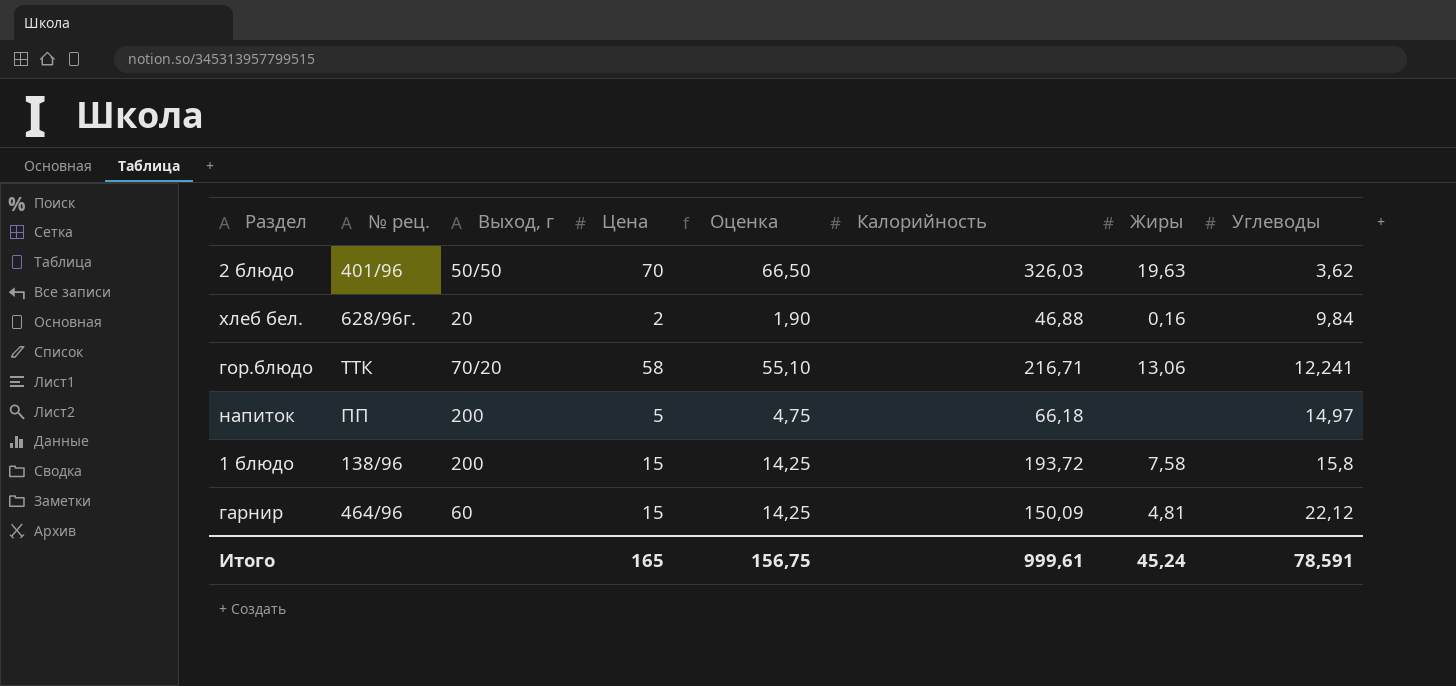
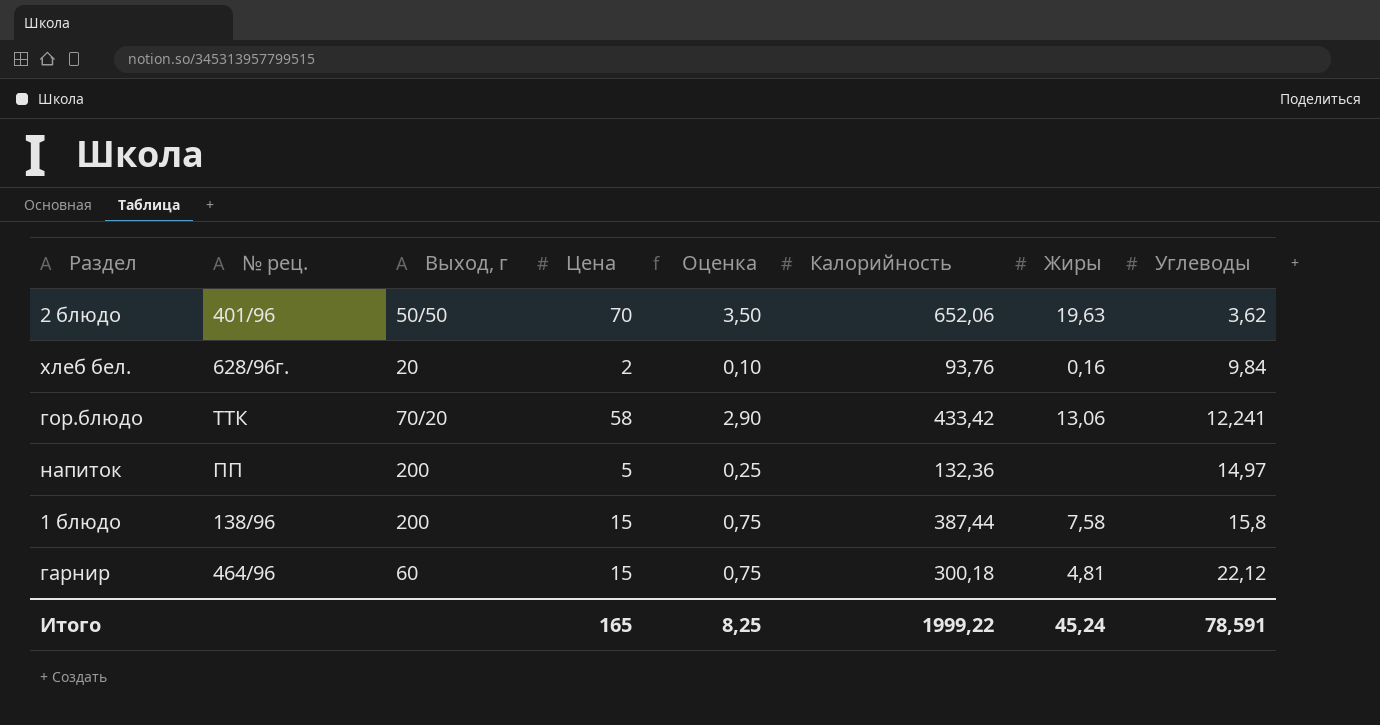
column Оценка | formula: [Цена] * 0,95 -> [Цена] * 0,05
2 блюдо | Калорийность: 326,03 -> 652,06
хлеб бел. | Калорийность: 46,88 -> 93,76
гор.блюдо | Калорийность: 216,71 -> 433,42
напиток | Калорийность: 66,18 -> 132,36
1 блюдо | Калорийность: 193,72 -> 387,44
гарнир | Калорийность: 150,09 -> 300,18
Итого | Оценка: 156,75 -> 8,25
Итого | Калорийность: 999,61 -> 1999,22

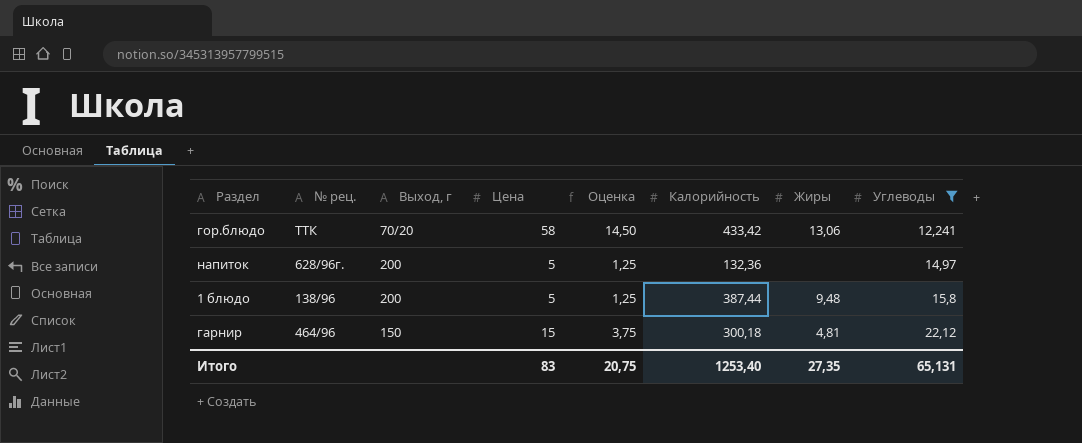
filter: none -> Углеводы >= 12,241
column Оценка | formula: [Цена] * 0,05 -> [Цена] * 0,25
напиток | № рец.: ПП -> 628/96г.
1 блюдо | Цена: 15 -> 5
1 блюдо | Жиры: 7,58 -> 9,48
гарнир | Выход, г: 60 -> 150
Итого | Цена: 165 -> 83
Итого | Оценка: 8,25 -> 20,75
Итого | Калорийность: 1999,22 -> 1253,40
Итого | Жиры: 45,24 -> 27,35
Итого | Углеводы: 78,591 -> 65,131

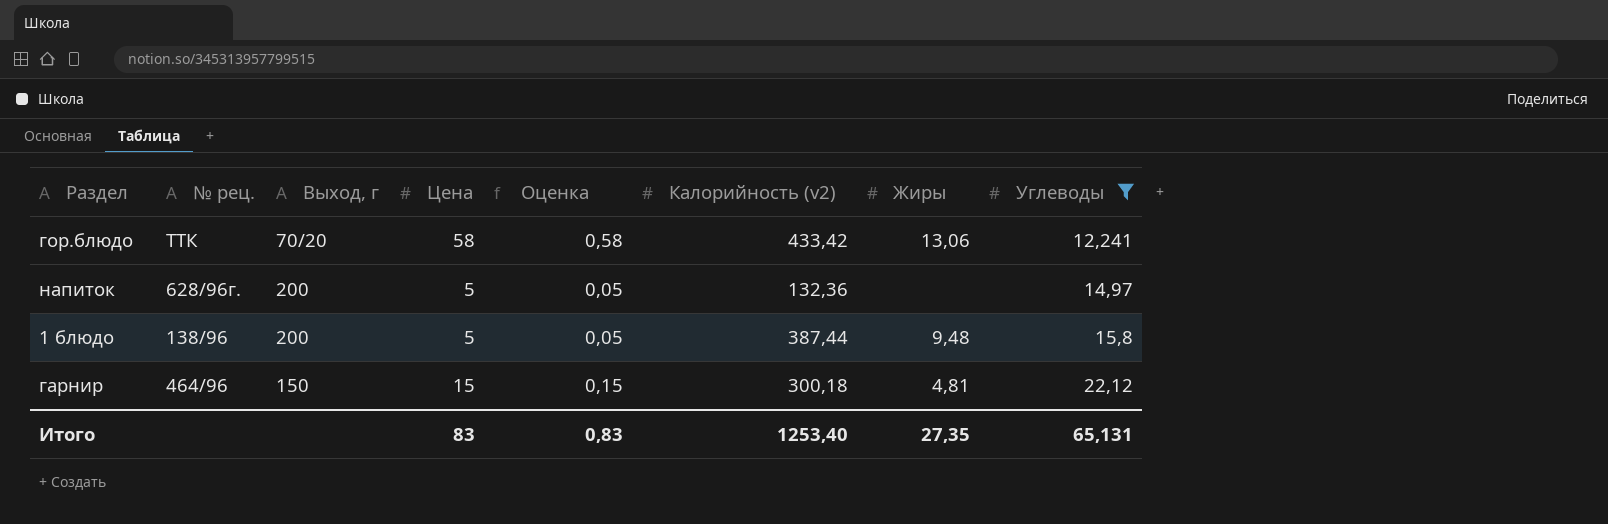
column Оценка | formula: [Цена] * 0,25 -> [Цена] * 0,01
column name: Калорийность -> Калорийность (v2)
Итого | Оценка: 20,75 -> 0,83

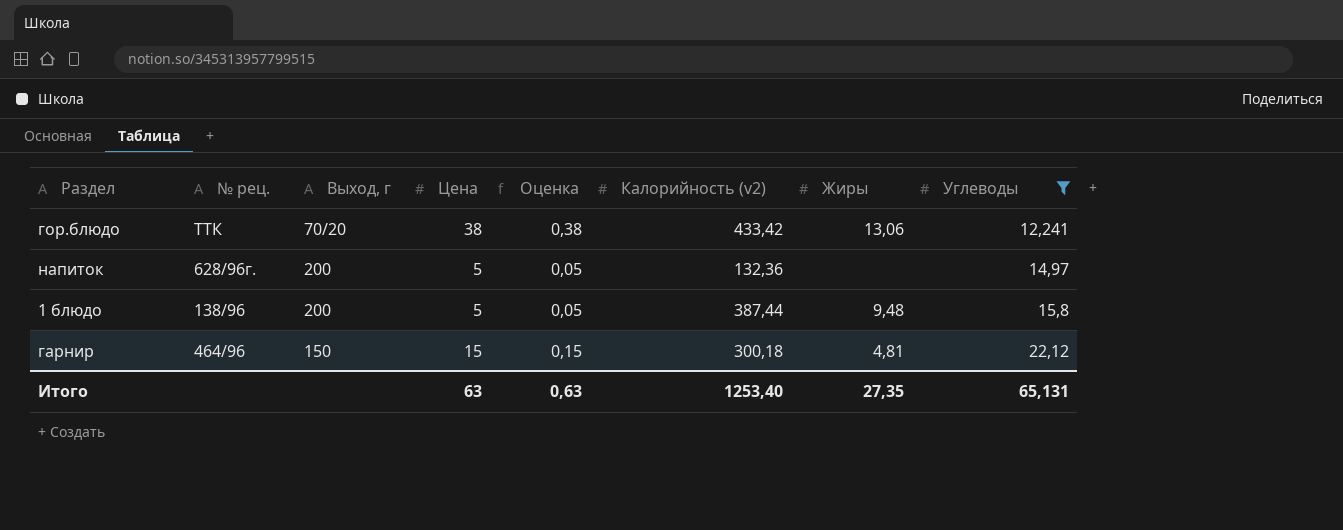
гор.блюдо | Цена: 58 -> 38
гор.блюдо | Оценка: 0,58 -> 0,38
Итого | Цена: 83 -> 63
Итого | Оценка: 0,83 -> 0,63

